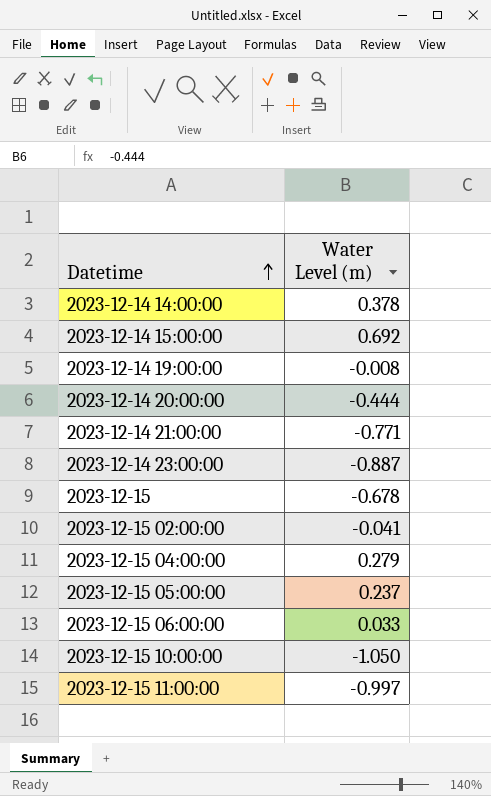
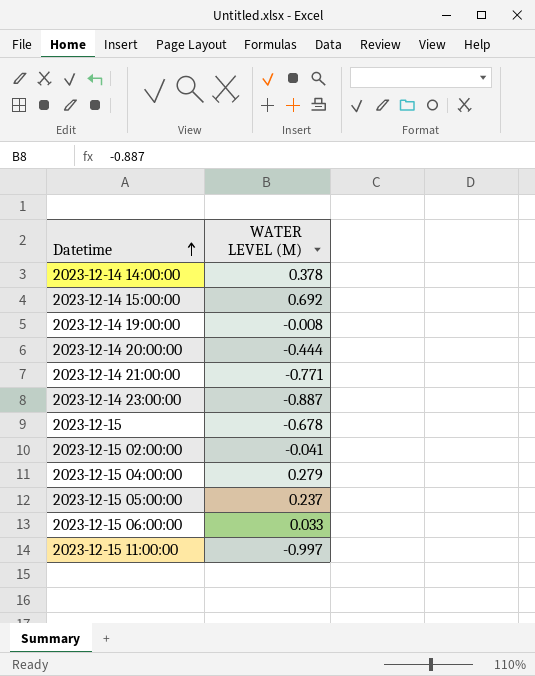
column name: Water Level (m) -> WATER LEVEL (M)
row 2023-12-15 10:00:00: -1.050 -> none

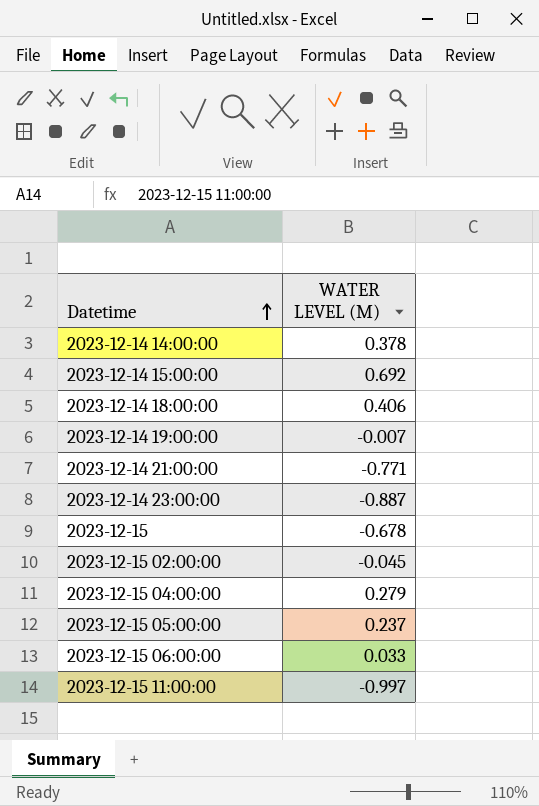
row 2023-12-14 20:00:00: -0.444 -> none
row 2023-12-14 18:00:00: none -> 0.406
2023-12-14 19:00:00 | WATER LEVEL (M): -0.008 -> -0.007
2023-12-15 02:00:00 | WATER LEVEL (M): -0.041 -> -0.045

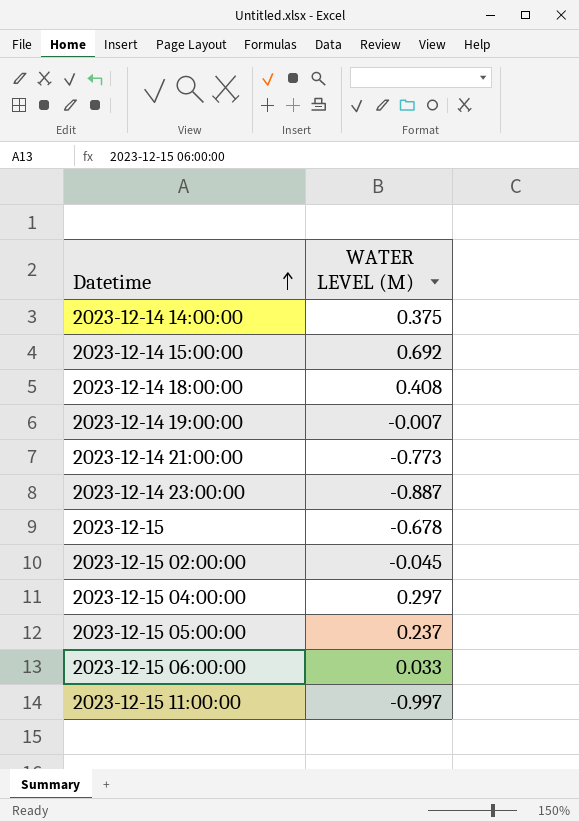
2023-12-14 14:00:00 | WATER LEVEL (M): 0.378 -> 0.375
2023-12-14 18:00:00 | WATER LEVEL (M): 0.406 -> 0.408
2023-12-14 21:00:00 | WATER LEVEL (M): -0.771 -> -0.773
2023-12-15 04:00:00 | WATER LEVEL (M): 0.279 -> 0.297

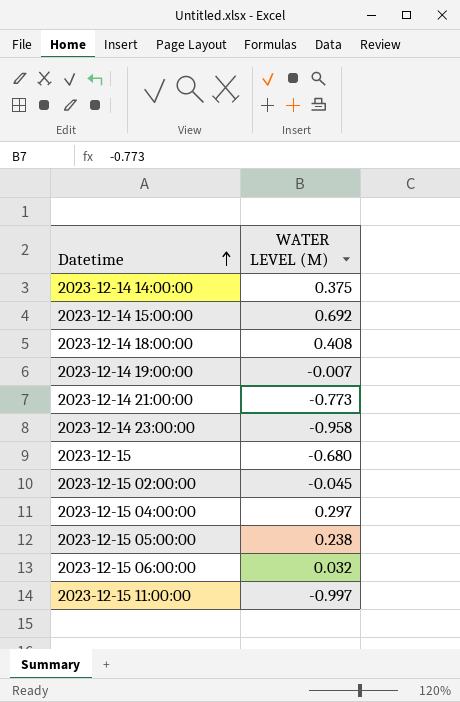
2023-12-14 23:00:00 | WATER LEVEL (M): -0.887 -> -0.958
2023-12-15 | WATER LEVEL (M): -0.678 -> -0.680
2023-12-15 05:00:00 | WATER LEVEL (M): 0.237 -> 0.238
2023-12-15 06:00:00 | WATER LEVEL (M): 0.033 -> 0.032

